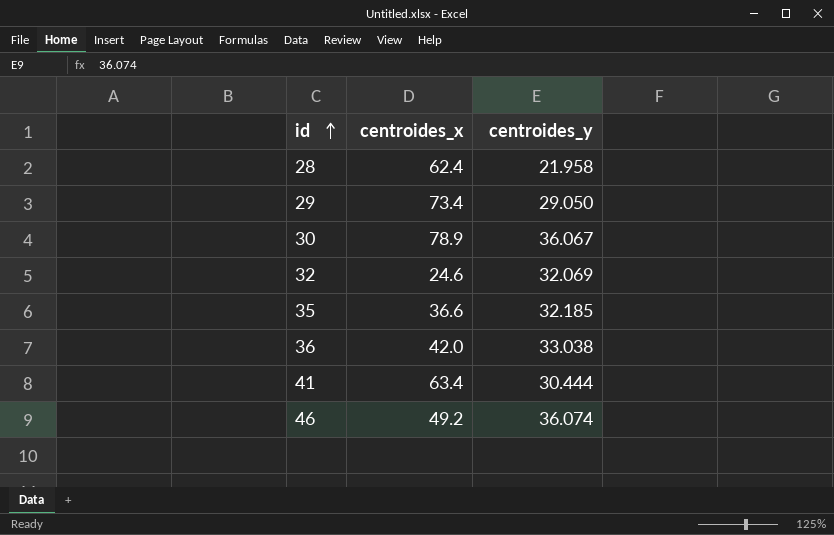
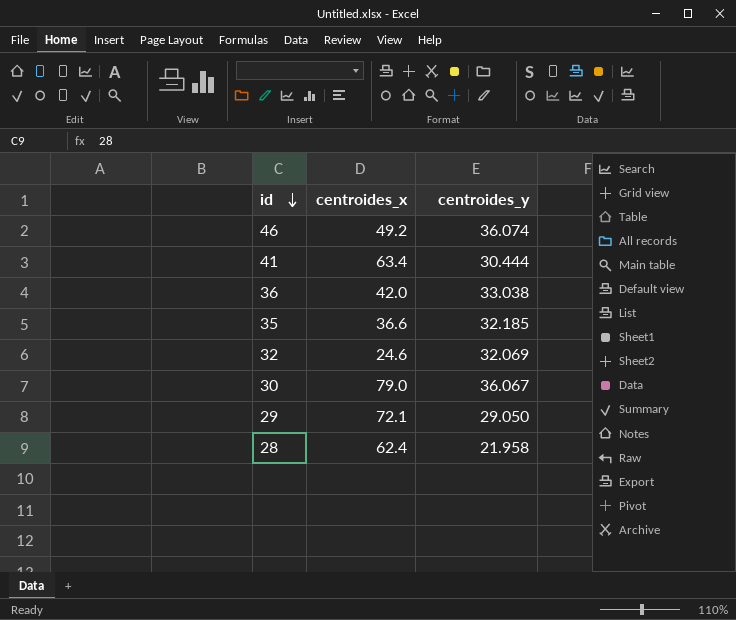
row order: id ascending -> id descending
30 | centroides_x: 78.9 -> 79.0
29 | centroides_x: 73.4 -> 72.1

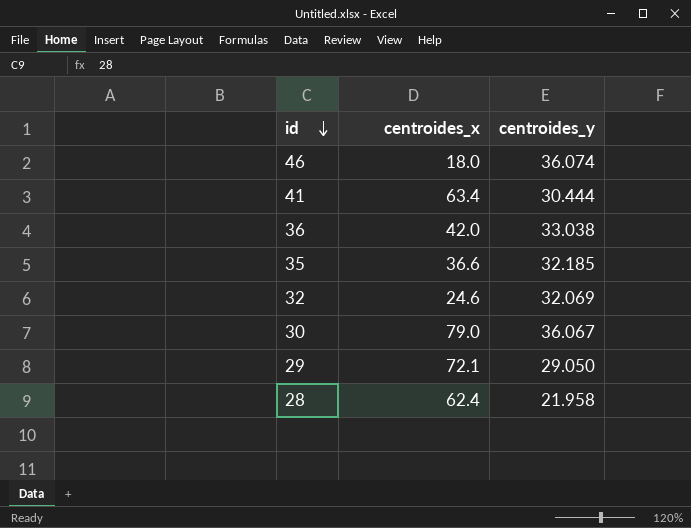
46 | centroides_x: 49.2 -> 18.0

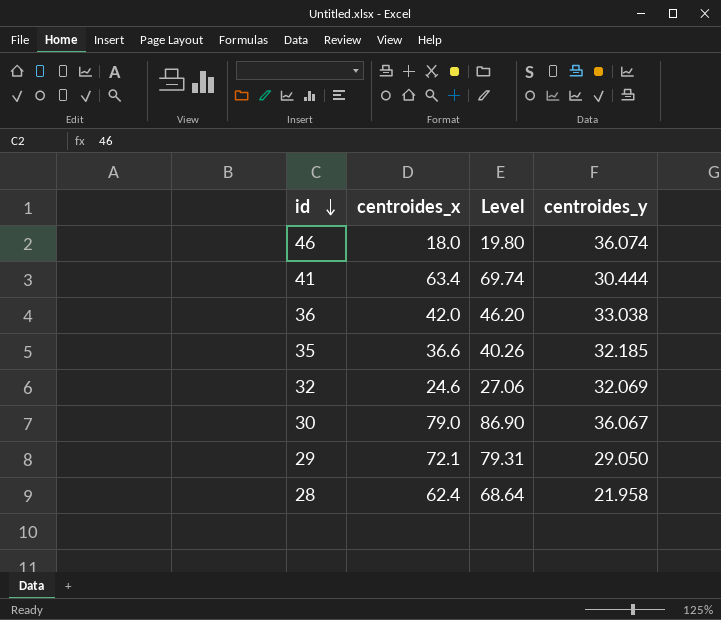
column Level | formula: none -> [centroides_x] * 1.1

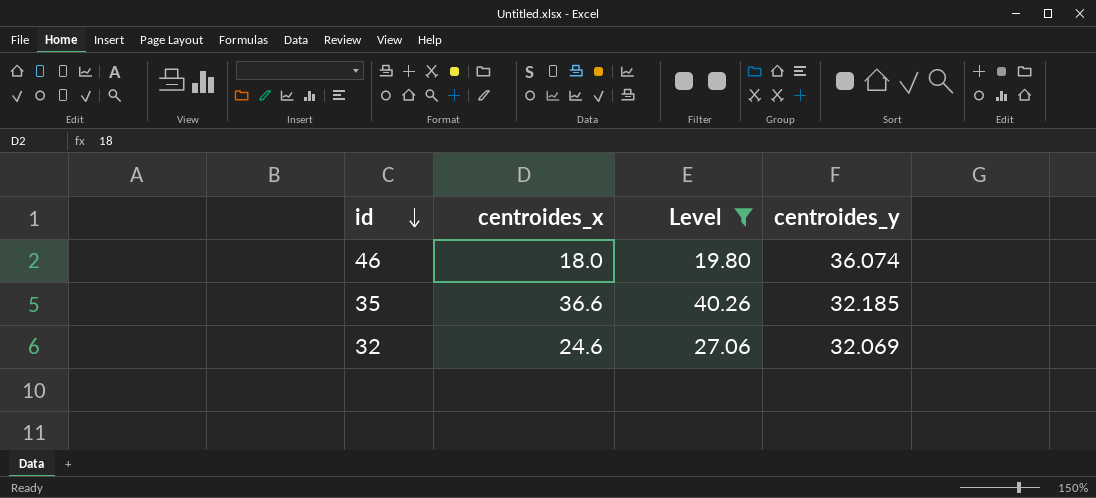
filter: none -> Level <= 40.26

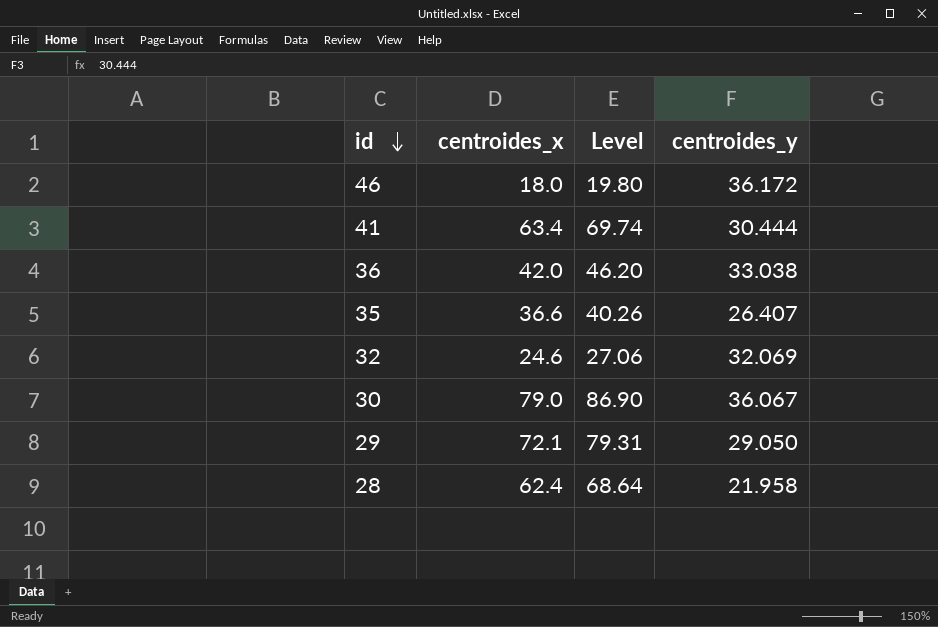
filter: Level <= 40.26 -> none
46 | centroides_y: 36.074 -> 36.172
35 | centroides_y: 32.185 -> 26.407

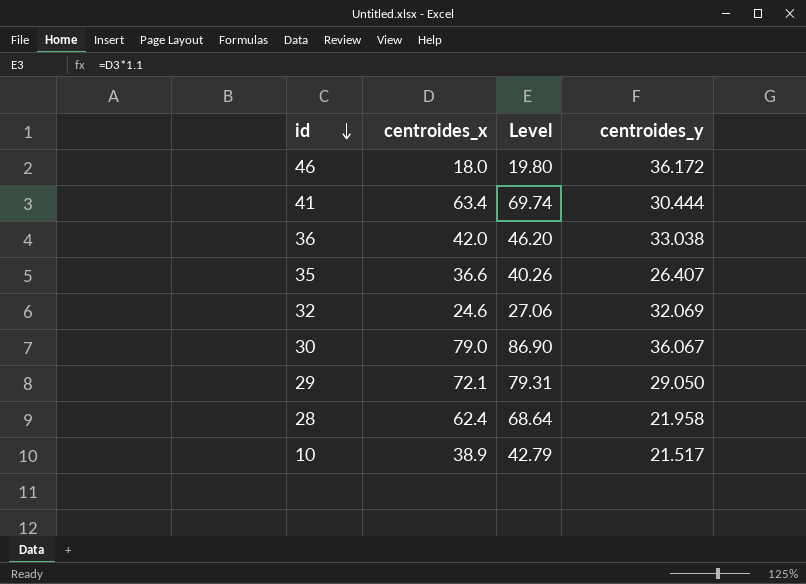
row 10: none -> 38.9 | 42.79 | 21.517

